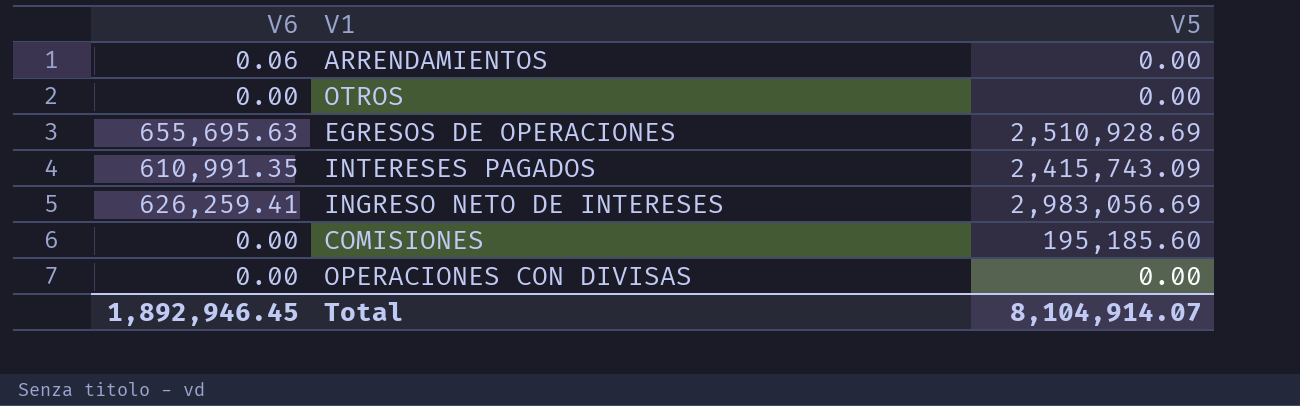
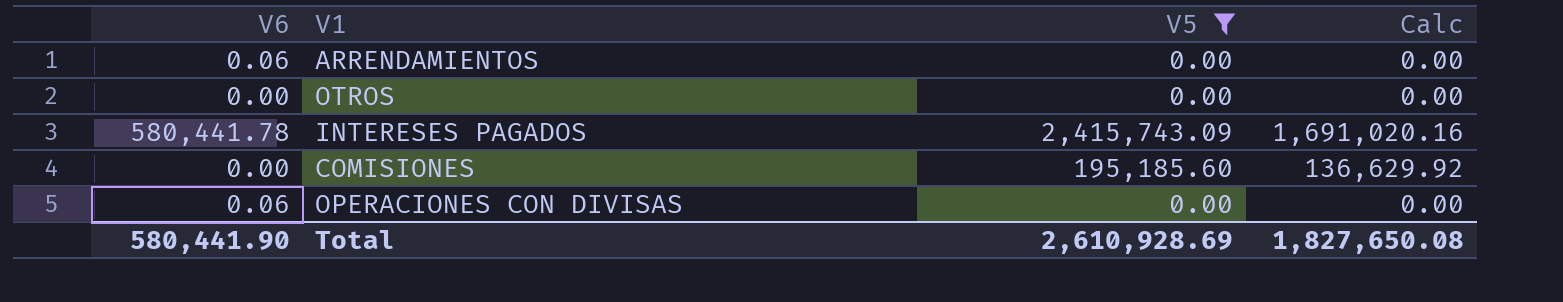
filter: none -> V5 <= 2,415,743.09
column Calc | formula: none -> [V5] * 0.7
INTERESES PAGADOS | V6: 610,991.35 -> 580,441.78
OPERACIONES CON DIVISAS | V6: 0.00 -> 0.06
Total | V6: 1,892,946.45 -> 580,441.90
Total | V5: 8,104,914.07 -> 2,610,928.69

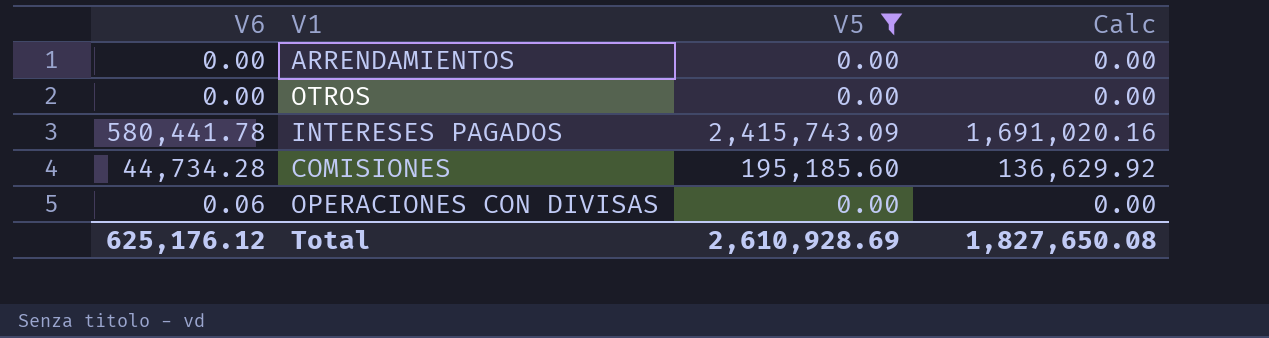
ARRENDAMIENTOS | V6: 0.06 -> 0.00
COMISIONES | V6: 0.00 -> 44,734.28
Total | V6: 580,441.90 -> 625,176.12

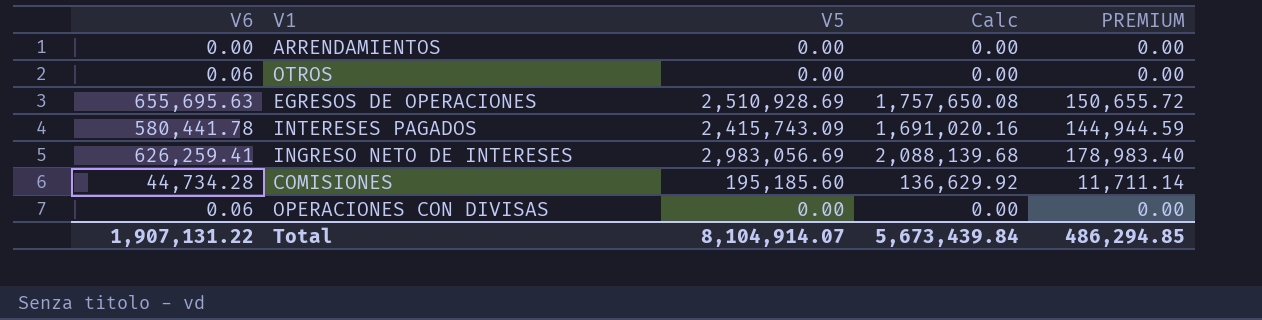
filter: V5 <= 2,415,743.09 -> none
column PREMIUM | formula: none -> [V5] * 0.06
OTROS | V6: 0.00 -> 0.06
Total | V6: 625,176.12 -> 1,907,131.22
Total | V5: 2,610,928.69 -> 8,104,914.07
Total | Calc: 1,827,650.08 -> 5,673,439.84

